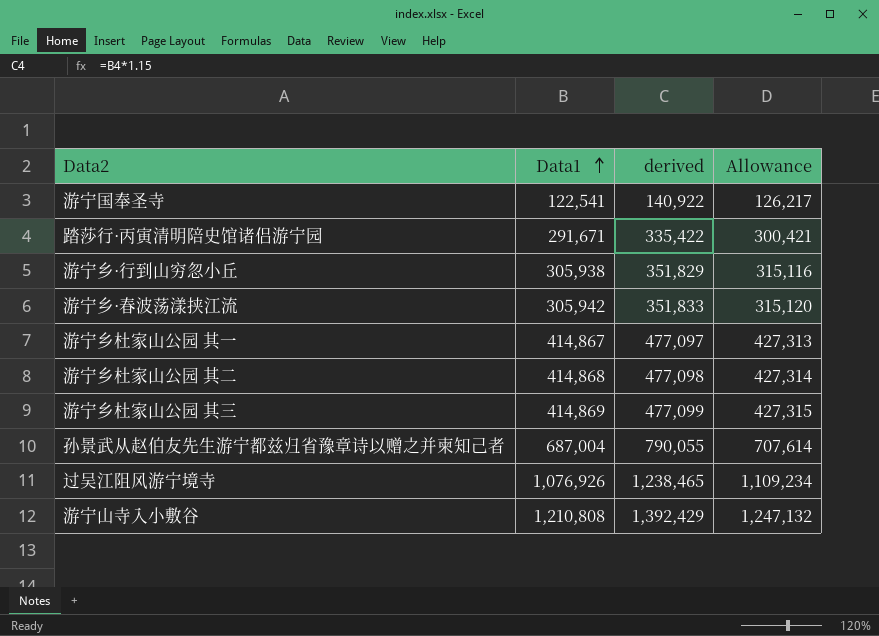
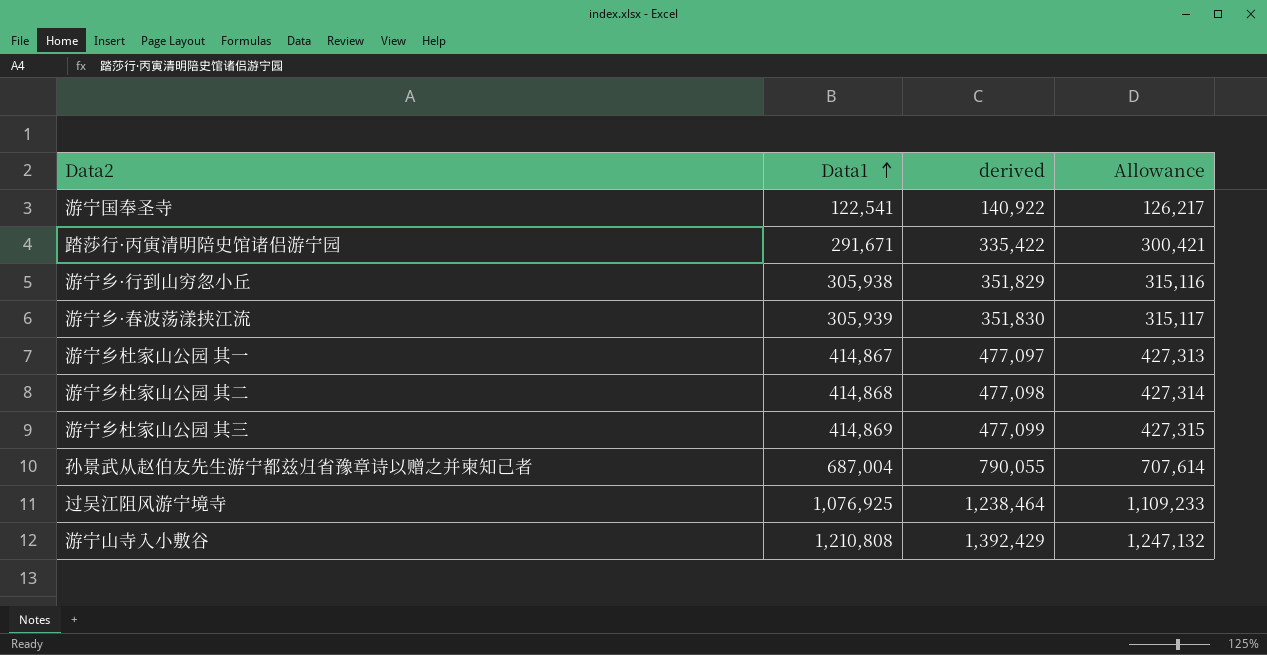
游宁乡·春波荡漾挟江流 | Data1: 305,942 -> 305,939
游宁乡·春波荡漾挟江流 | derived: 351,833 -> 351,830
游宁乡·春波荡漾挟江流 | Allowance: 315,120 -> 315,117
过吴江阻风游宁境寺 | Data1: 1,076,926 -> 1,076,925
过吴江阻风游宁境寺 | derived: 1,238,465 -> 1,238,464
过吴江阻风游宁境寺 | Allowance: 1,109,234 -> 1,109,233

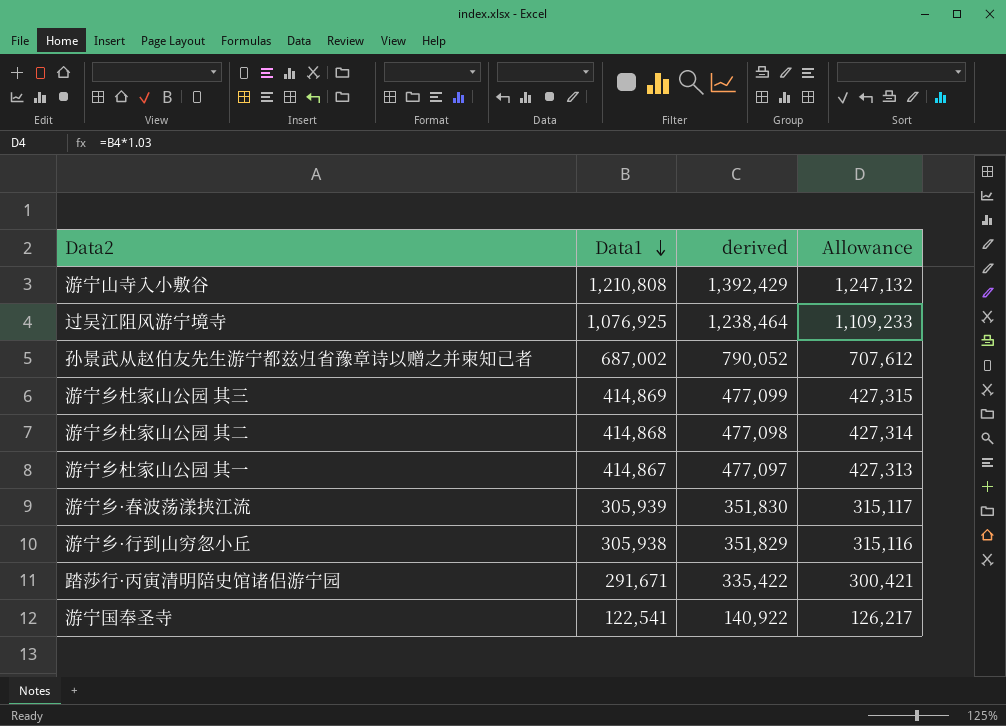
row order: Data1 ascending -> Data1 descending
孙景武从赵伯友先生游宁都兹归省豫章诗以赠之并柬知己者 | Data1: 687,004 -> 687,002
孙景武从赵伯友先生游宁都兹归省豫章诗以赠之并柬知己者 | derived: 790,055 -> 790,052
孙景武从赵伯友先生游宁都兹归省豫章诗以赠之并柬知己者 | Allowance: 707,614 -> 707,612

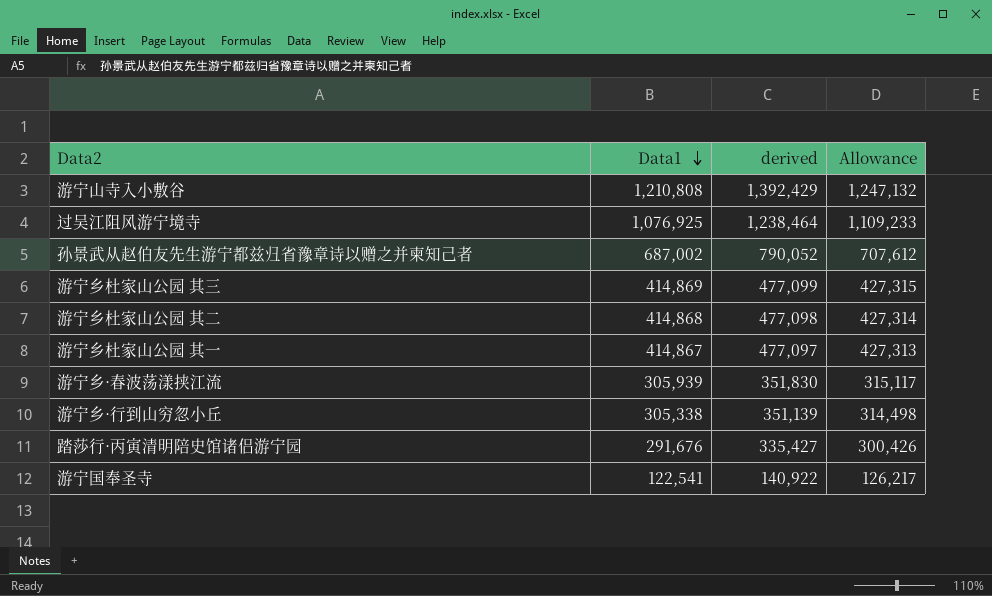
游宁乡·行到山穷忽小丘 | Data1: 305,938 -> 305,338
游宁乡·行到山穷忽小丘 | derived: 351,829 -> 351,139
游宁乡·行到山穷忽小丘 | Allowance: 315,116 -> 314,498
踏莎行·丙寅清明陪史馆诸侣游宁园 | Data1: 291,671 -> 291,676
踏莎行·丙寅清明陪史馆诸侣游宁园 | derived: 335,422 -> 335,427
踏莎行·丙寅清明陪史馆诸侣游宁园 | Allowance: 300,421 -> 300,426

